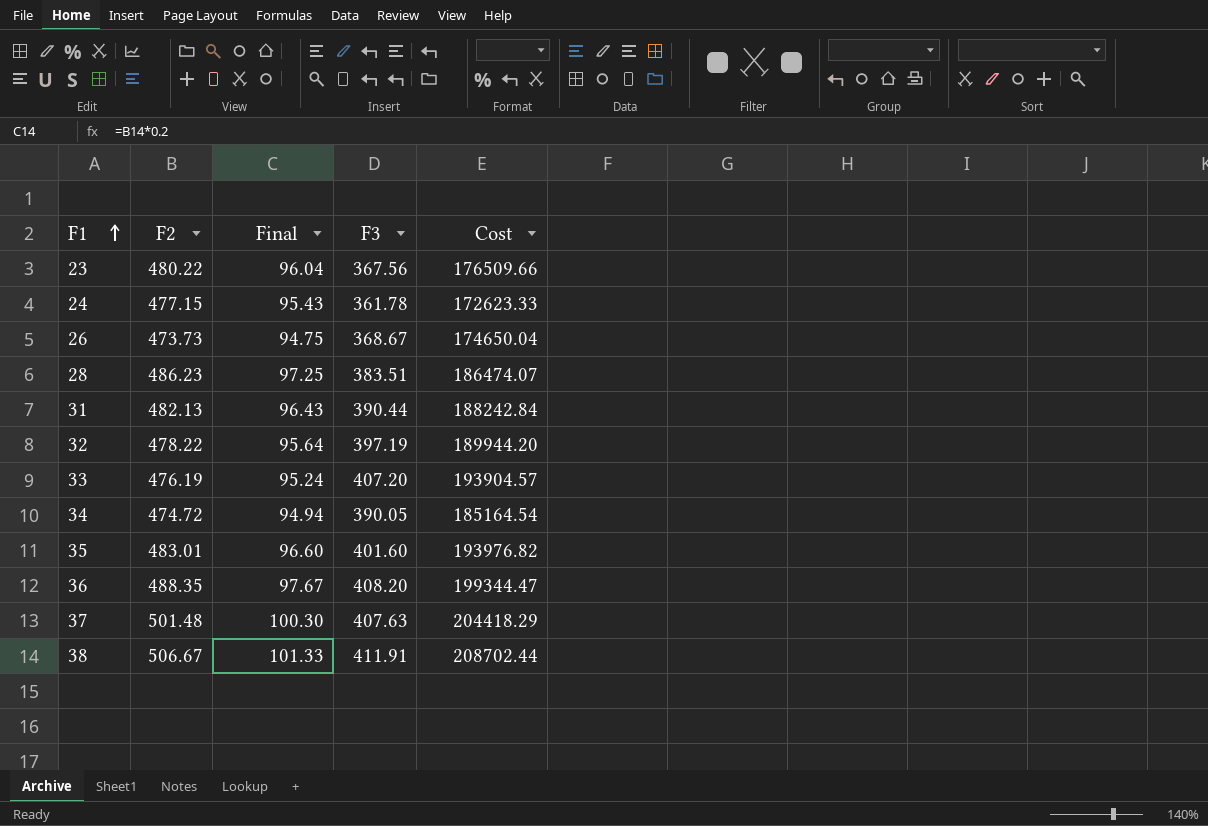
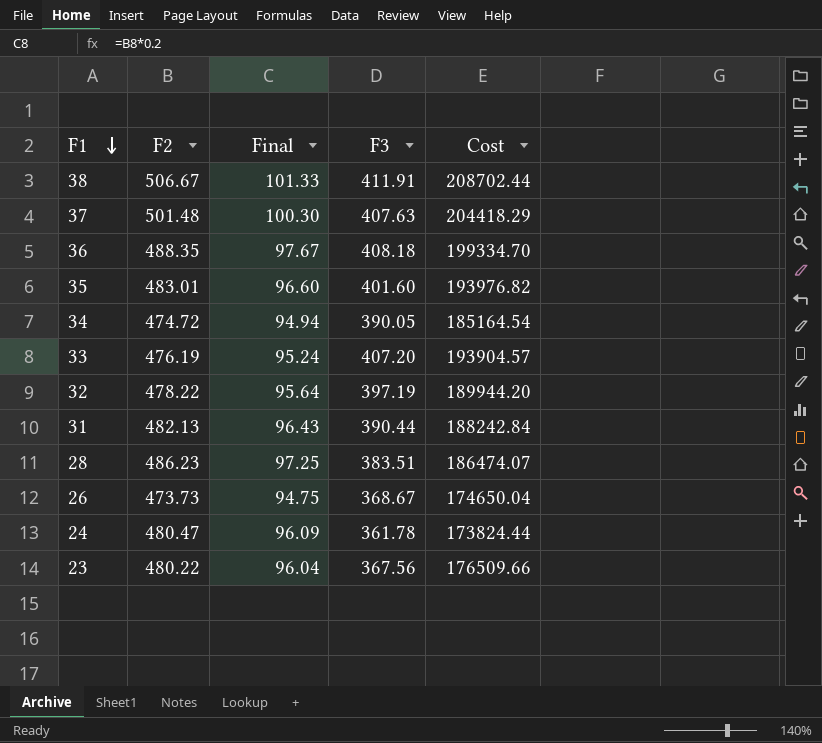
row order: F1 ascending -> F1 descending
36 | F3: 408.20 -> 408.18
36 | Cost: 199344.47 -> 199334.70
24 | F2: 477.15 -> 480.47
24 | Final: 95.43 -> 96.09
24 | Cost: 172623.33 -> 173824.44

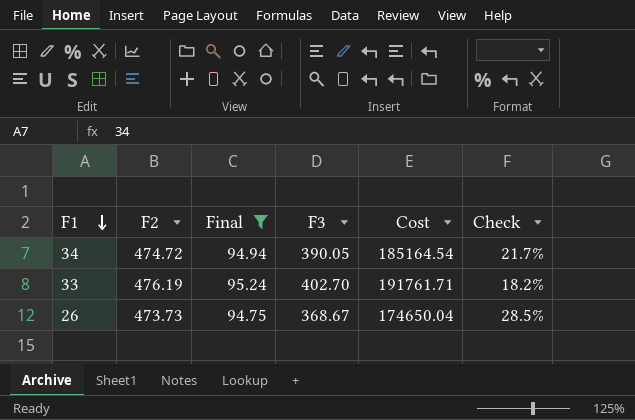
filter: none -> Final <= 95.24
column Check | formula: none -> ([F2] - [F3]) / [F3]
33 | F3: 407.20 -> 402.70
33 | Cost: 193904.57 -> 191761.71

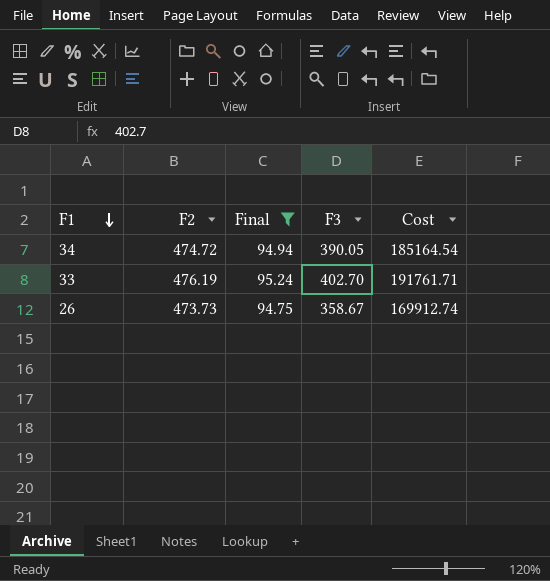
column Check | formula: ([F2] - [F3]) / [F3] -> none
26 | F3: 368.67 -> 358.67
26 | Cost: 174650.04 -> 169912.74

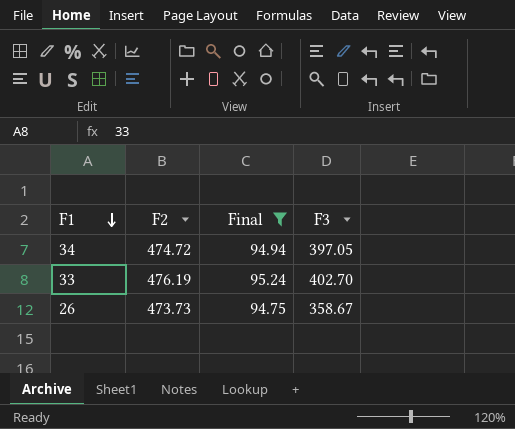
column Cost | formula: [F2] * [F3] -> none
34 | F3: 390.05 -> 397.05

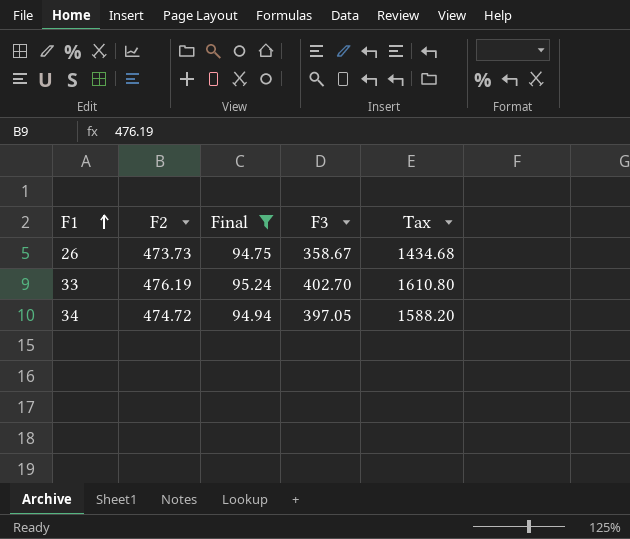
row order: F1 descending -> F1 ascending
column Tax | formula: none -> [F3] * 4

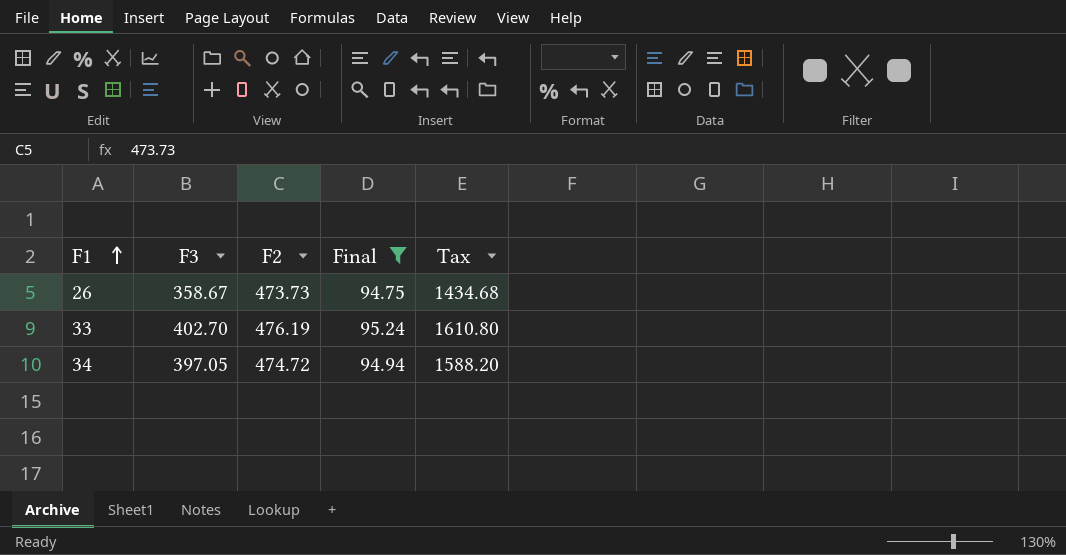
column F3 | position: 4 -> 2

